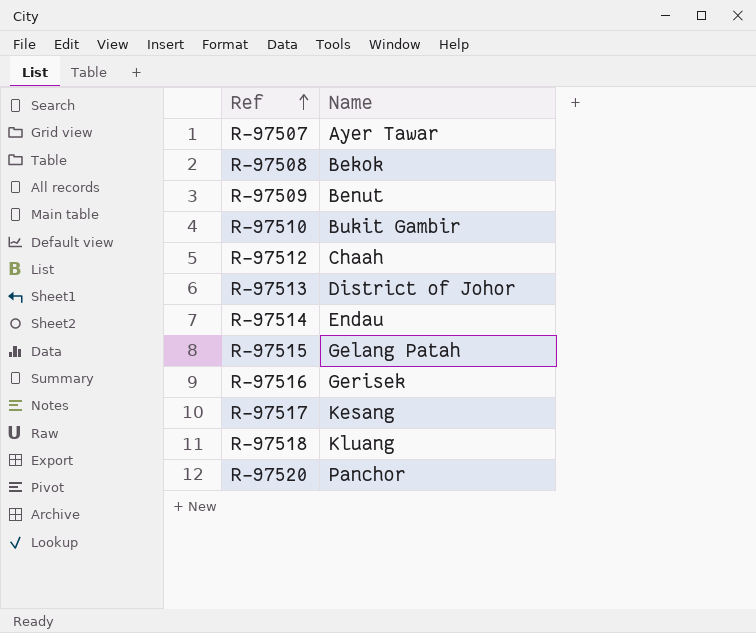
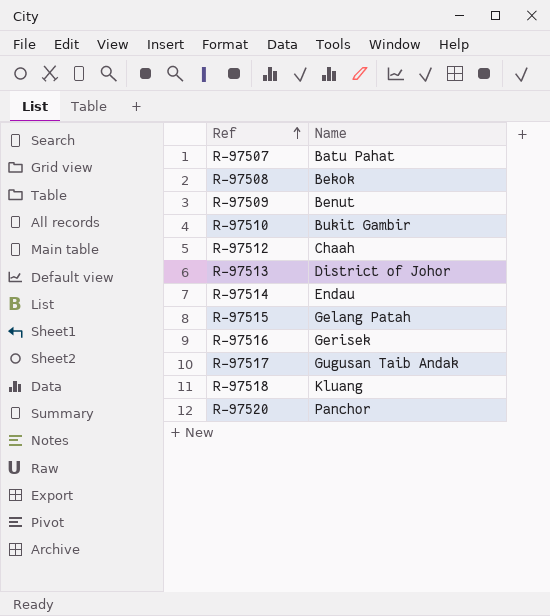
R-97507 | Name: Ayer Tawar -> Batu Pahat
R-97517 | Name: Kesang -> Gugusan Taib Andak

